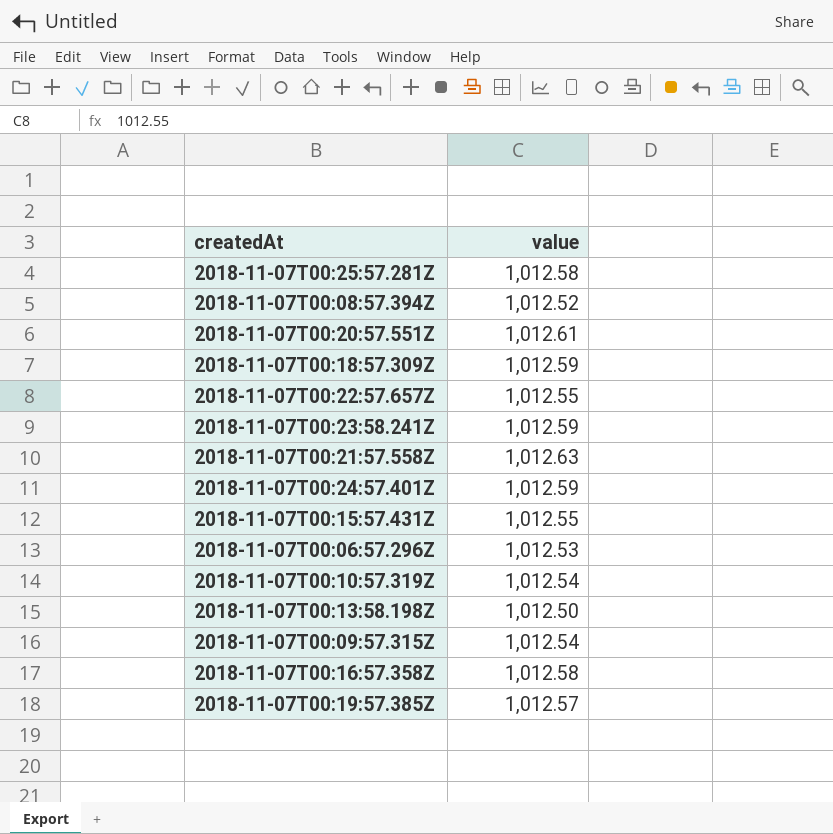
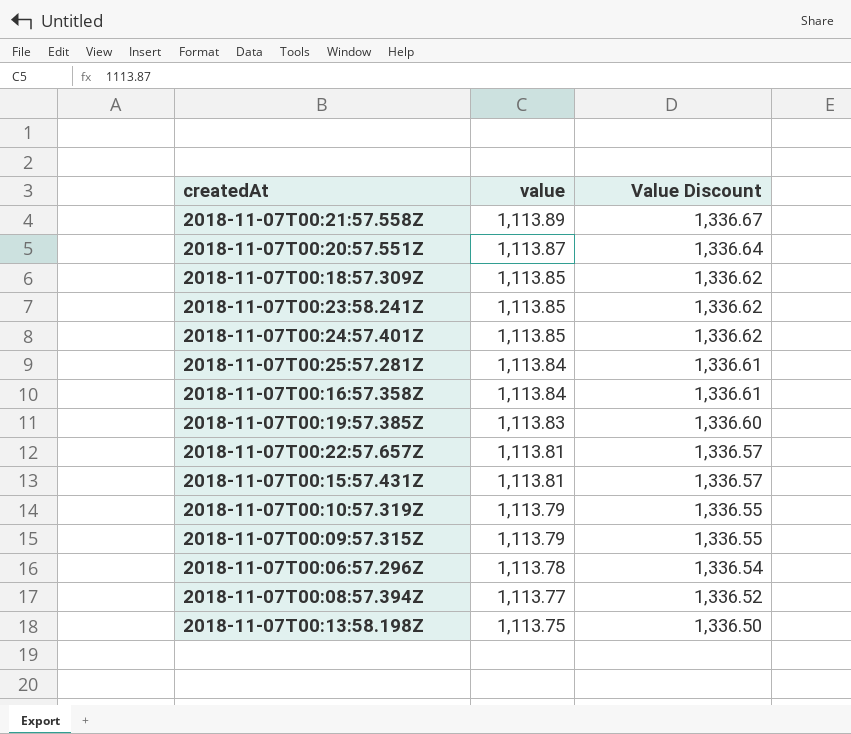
row order: none -> value descending
column Value Discount | formula: none -> [value] * 1.2
2018-11-07T00:21:57.558Z | value: 1,012.63 -> 1,113.89
2018-11-07T00:20:57.551Z | value: 1,012.61 -> 1,113.87
2018-11-07T00:18:57.309Z | value: 1,012.59 -> 1,113.85
2018-11-07T00:23:58.241Z | value: 1,012.59 -> 1,113.85
2018-11-07T00:24:57.401Z | value: 1,012.59 -> 1,113.85
2018-11-07T00:25:57.281Z | value: 1,012.58 -> 1,113.84
2018-11-07T00:16:57.358Z | value: 1,012.58 -> 1,113.84
2018-11-07T00:19:57.385Z | value: 1,012.57 -> 1,113.83
2018-11-07T00:22:57.657Z | value: 1,012.55 -> 1,113.81
2018-11-07T00:15:57.431Z | value: 1,012.55 -> 1,113.81
2018-11-07T00:10:57.319Z | value: 1,012.54 -> 1,113.79
2018-11-07T00:09:57.315Z | value: 1,012.54 -> 1,113.79
2018-11-07T00:06:57.296Z | value: 1,012.53 -> 1,113.78
2018-11-07T00:08:57.394Z | value: 1,012.52 -> 1,113.77
2018-11-07T00:13:58.198Z | value: 1,012.50 -> 1,113.75

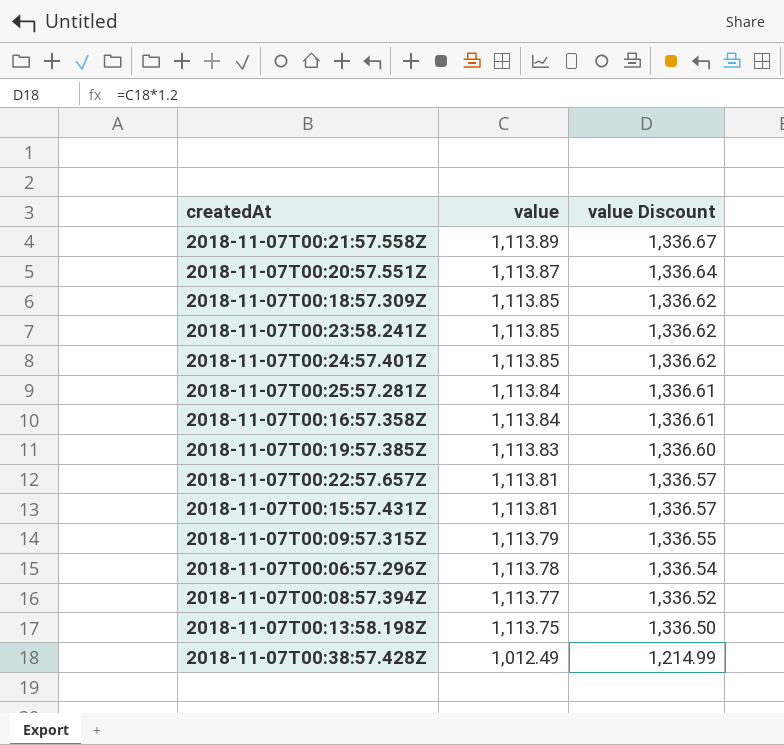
column name: Value Discount -> value Discount
row 2018-11-07T00:10:57.319Z: 1,113.79 | 1,336.55 -> none
row 2018-11-07T00:38:57.428Z: none -> 1,012.49 | 1,214.99

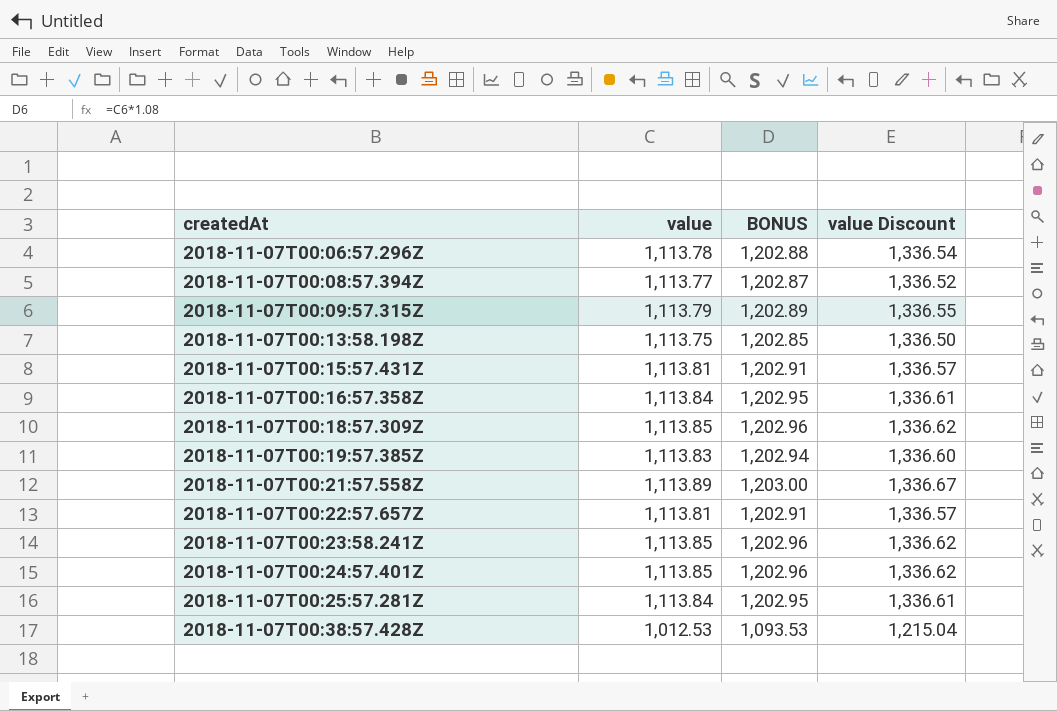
row order: value descending -> createdAt ascending
column BONUS | formula: none -> [value] * 1.08
row 2018-11-07T00:20:57.551Z: 1,113.87 | 1,336.64 -> none
2018-11-07T00:38:57.428Z | value: 1,012.49 -> 1,012.53
2018-11-07T00:38:57.428Z | value Discount: 1,214.99 -> 1,215.04

